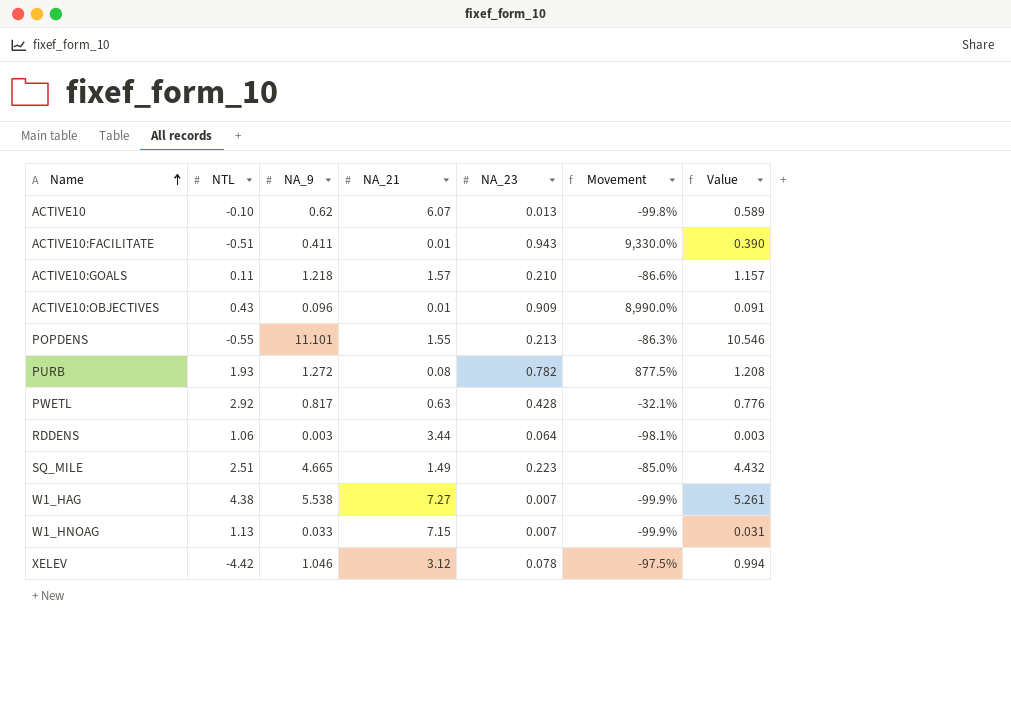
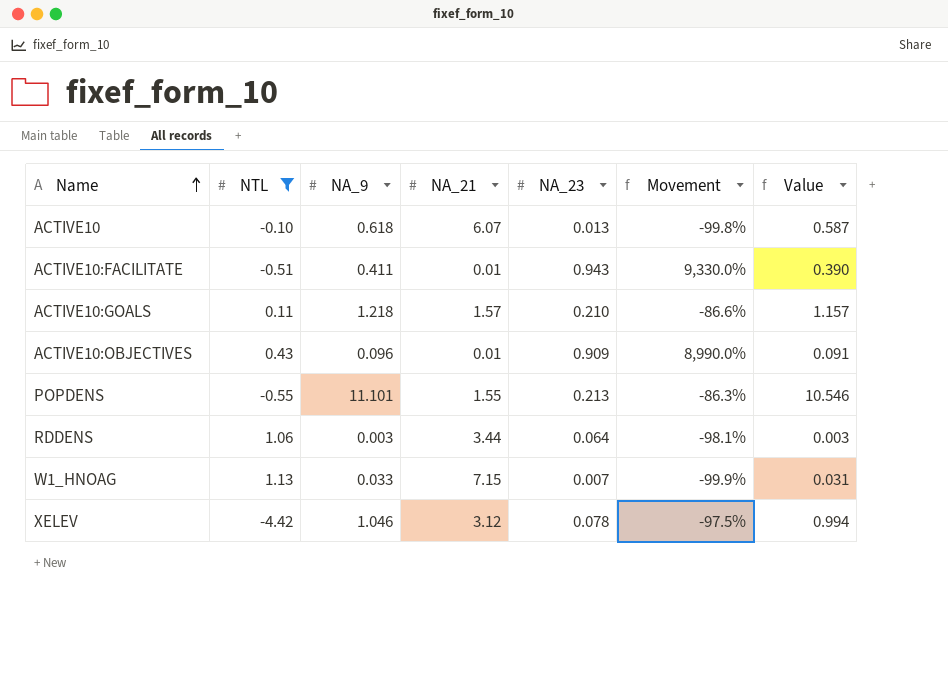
filter: none -> NTL <= 1.13
ACTIVE10 | NA_9: 0.62 -> 0.618
ACTIVE10 | Value: 0.589 -> 0.587

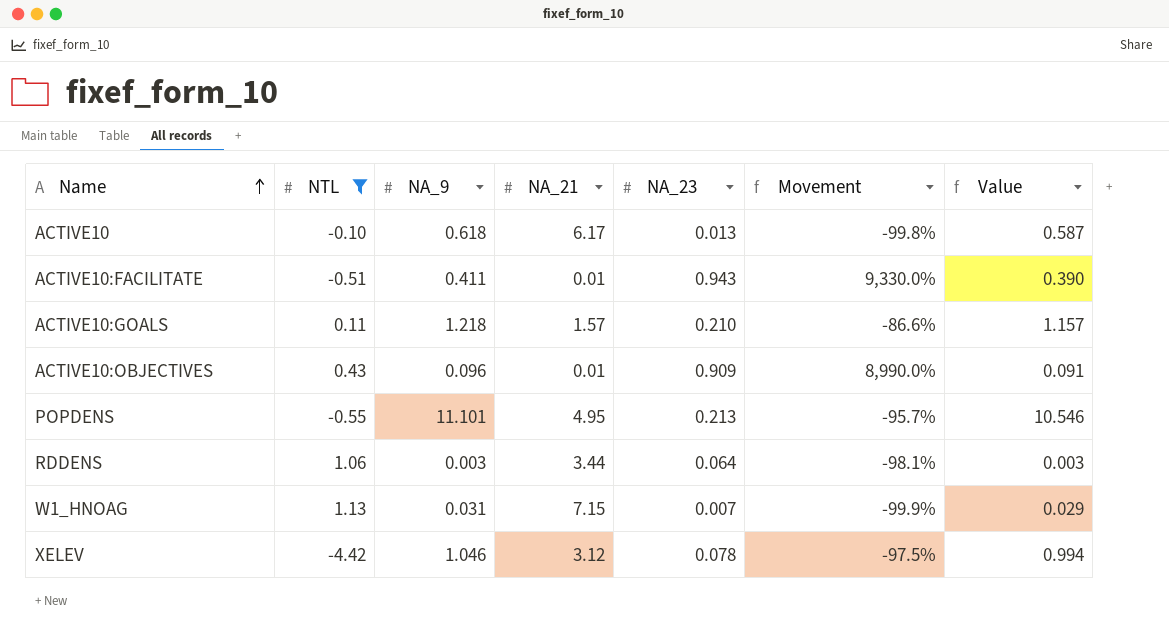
ACTIVE10 | NA_21: 6.07 -> 6.17
POPDENS | NA_21: 1.55 -> 4.95
POPDENS | Movement: -86.3% -> -95.7%
W1_HNOAG | NA_9: 0.033 -> 0.031
W1_HNOAG | Value: 0.031 -> 0.029

